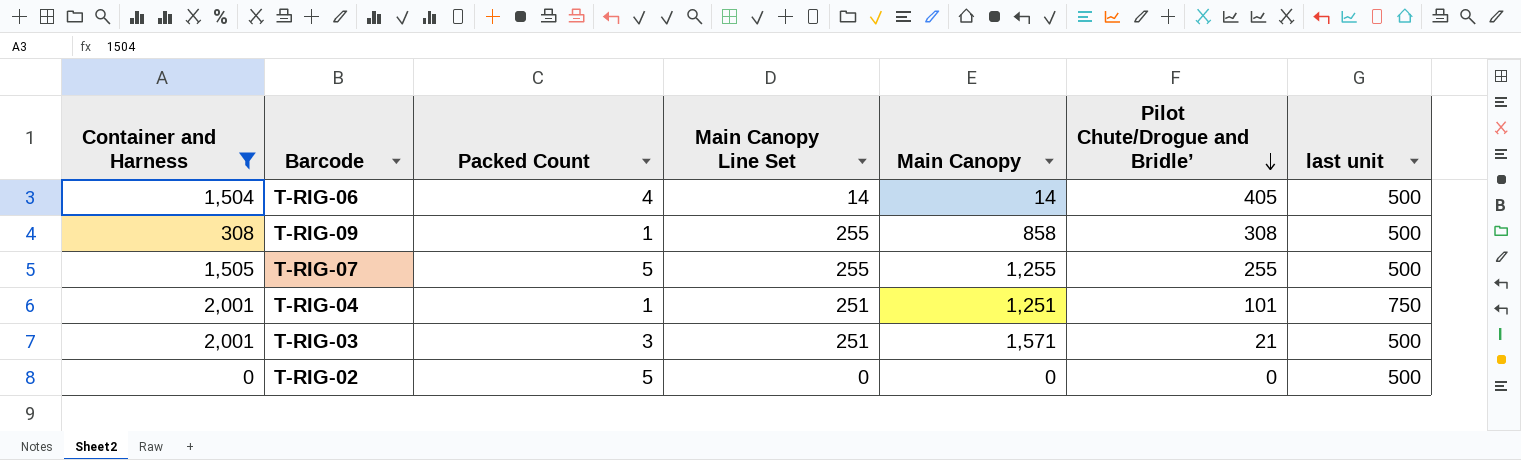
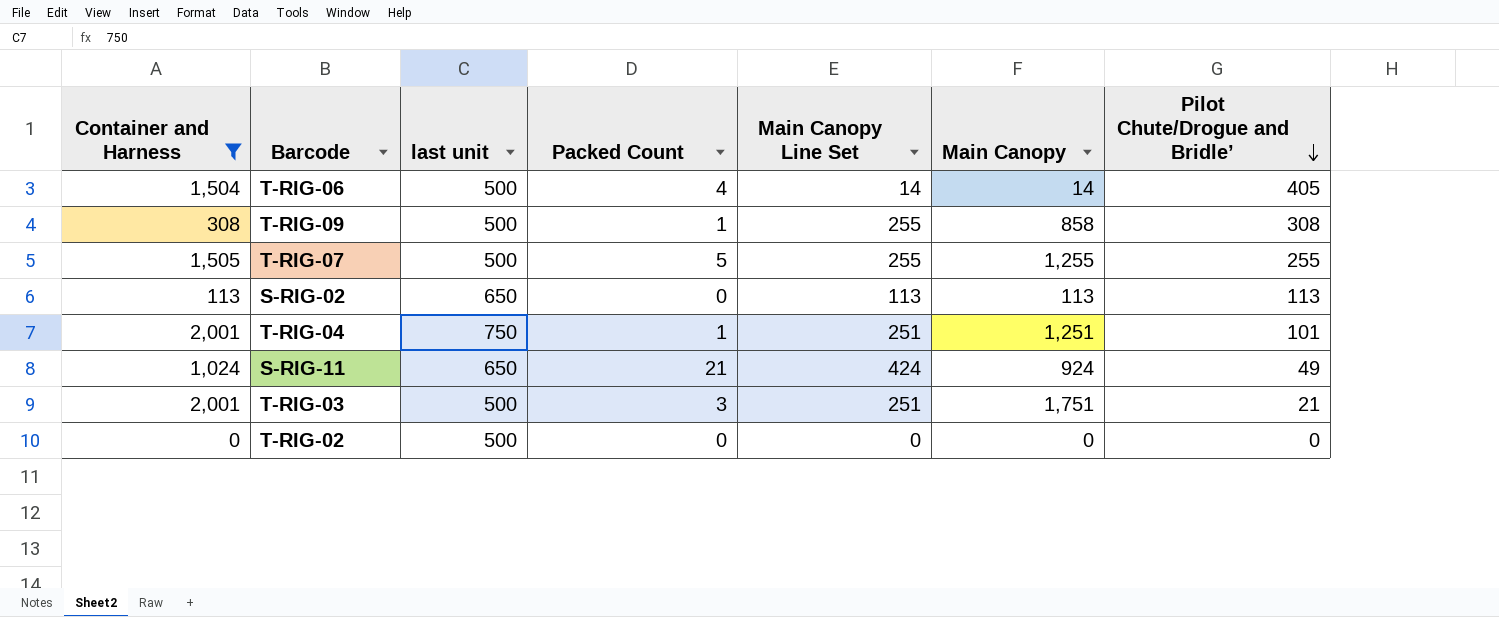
column last unit | position: 7 -> 3
row S-RIG-02: none -> 113 | 650 | 0 | 113 | 113 | 113
row S-RIG-11: none -> 1,024 | 650 | 21 | 424 | 924 | 49
T-RIG-03 | Main Canopy: 1,571 -> 1,751
T-RIG-02 | Packed Count: 5 -> 0

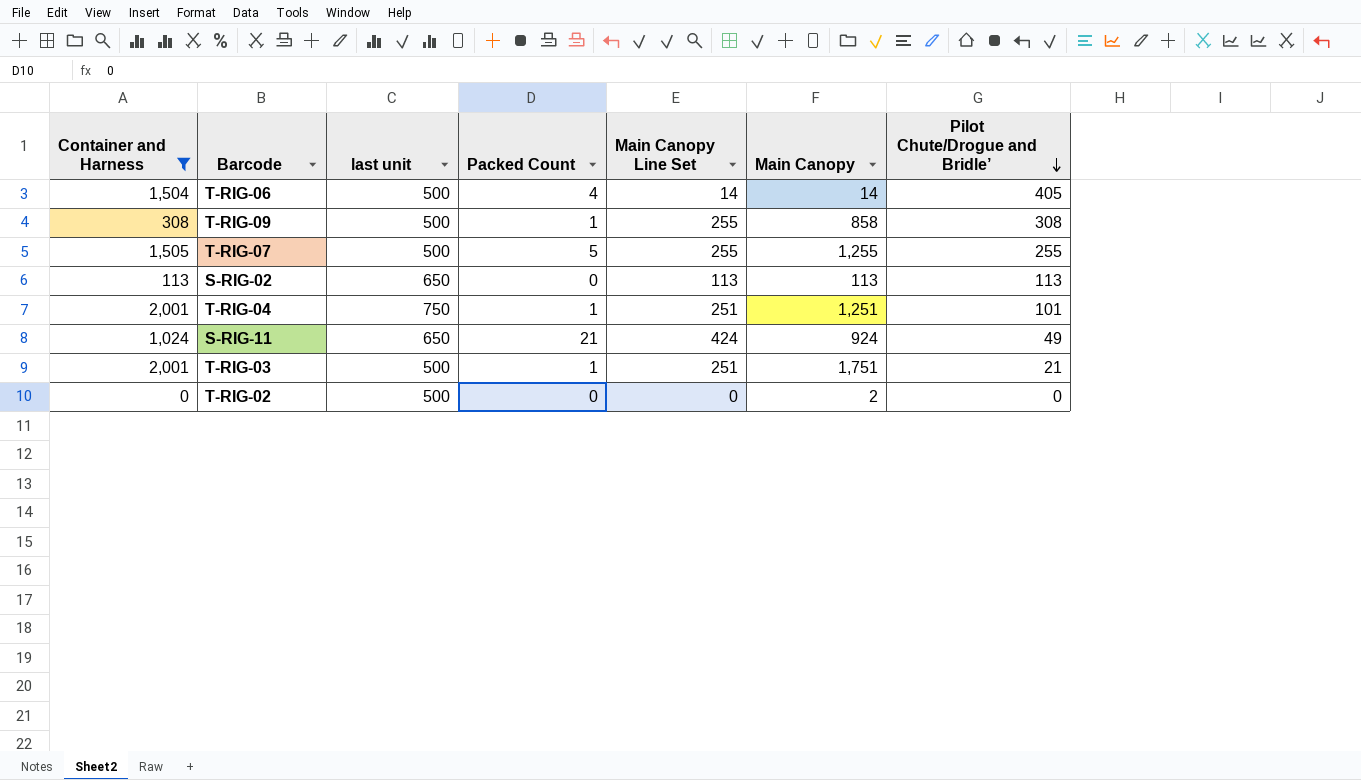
T-RIG-03 | Packed Count: 3 -> 1
T-RIG-02 | Main Canopy: 0 -> 2

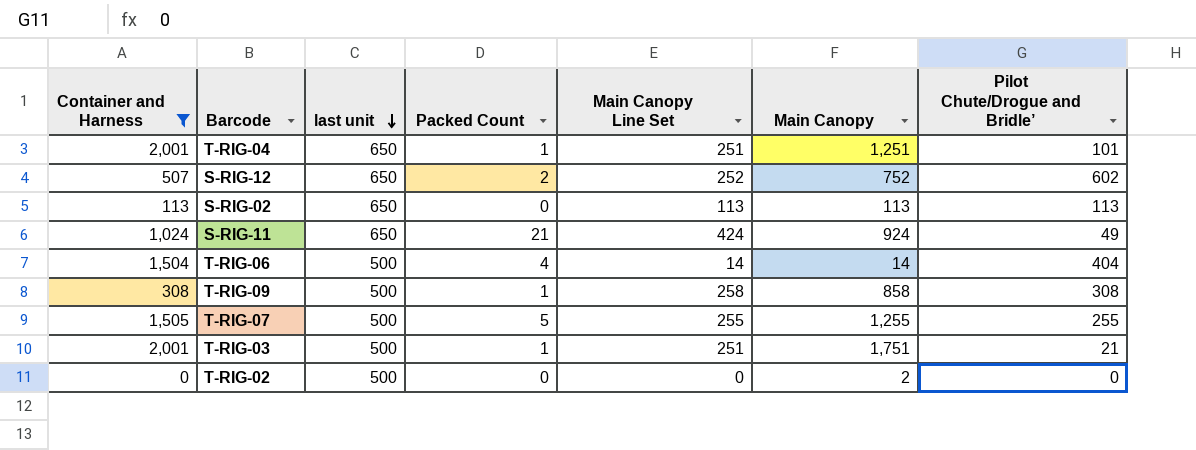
row order: Pilot Chute/Drogue and Bridle’ descending -> last unit descending
T-RIG-04 | last unit: 750 -> 650
row S-RIG-12: none -> 507 | 650 | 2 | 252 | 752 | 602
T-RIG-06 | Pilot Chute/Drogue and Bridle’: 405 -> 404
T-RIG-09 | Main Canopy Line Set: 255 -> 258

